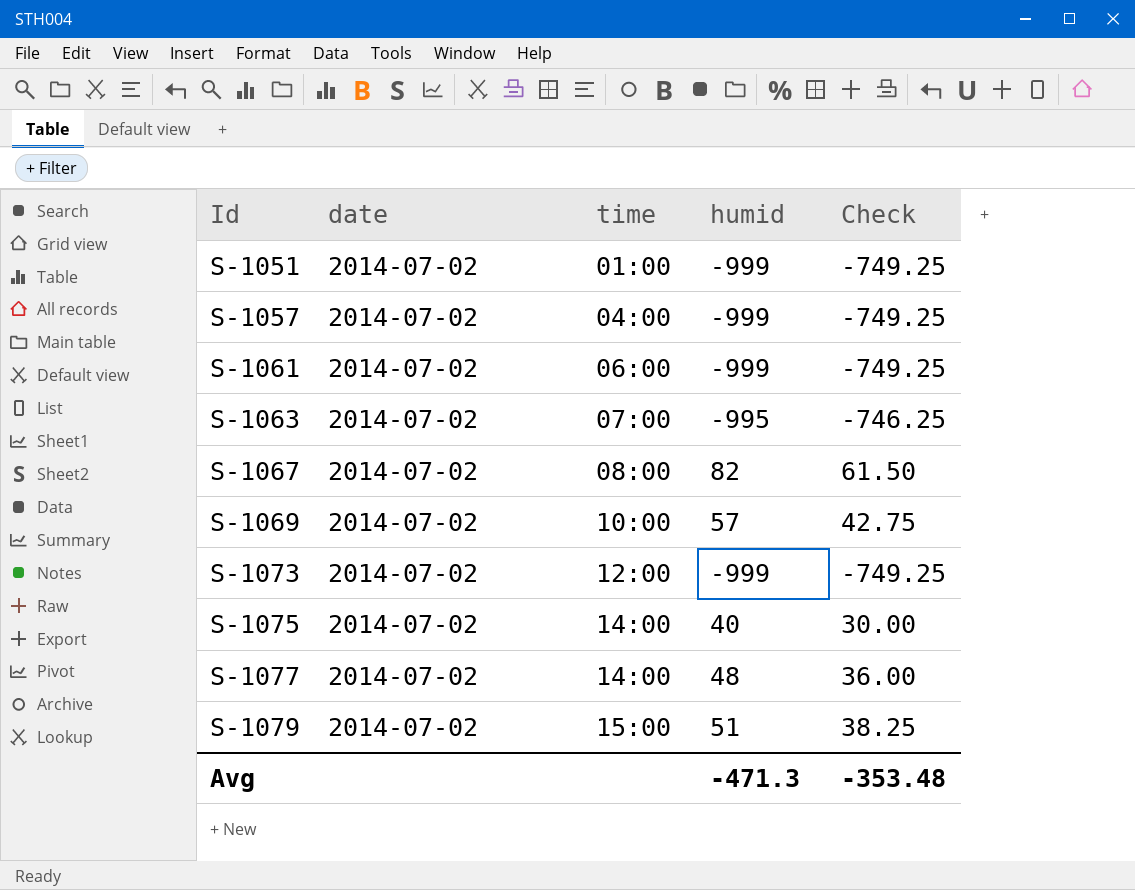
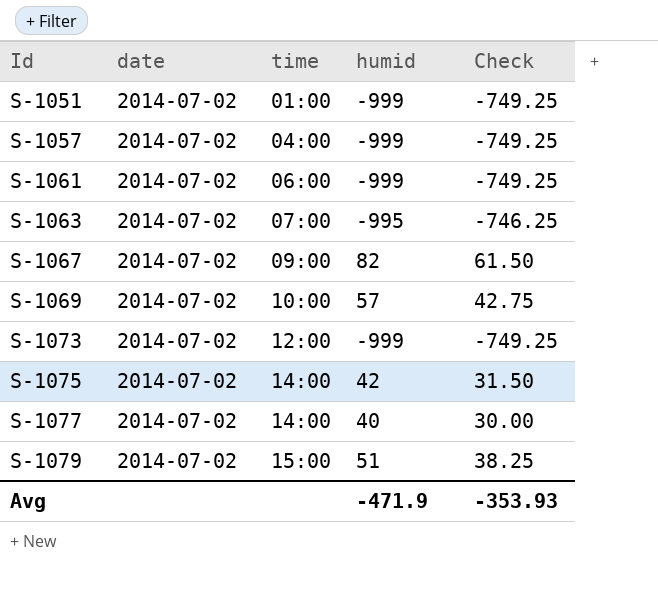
S-1067 | time: 08:00 -> 09:00
S-1075 | humid: 40 -> 42
S-1075 | Check: 30.00 -> 31.50
S-1077 | humid: 48 -> 40
S-1077 | Check: 36.00 -> 30.00
Avg | humid: -471.3 -> -471.9
Avg | Check: -353.48 -> -353.93

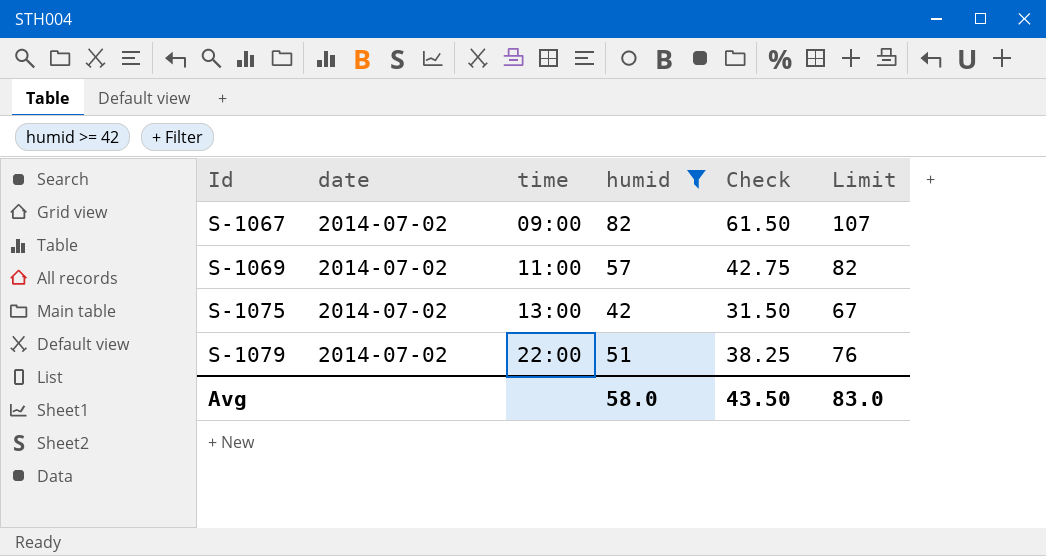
filter: none -> humid >= 42
column Limit | formula: none -> [humid] + 25
S-1069 | time: 10:00 -> 11:00
S-1075 | time: 14:00 -> 13:00
S-1079 | time: 15:00 -> 22:00
Avg | humid: -471.9 -> 58.0
Avg | Check: -353.93 -> 43.50

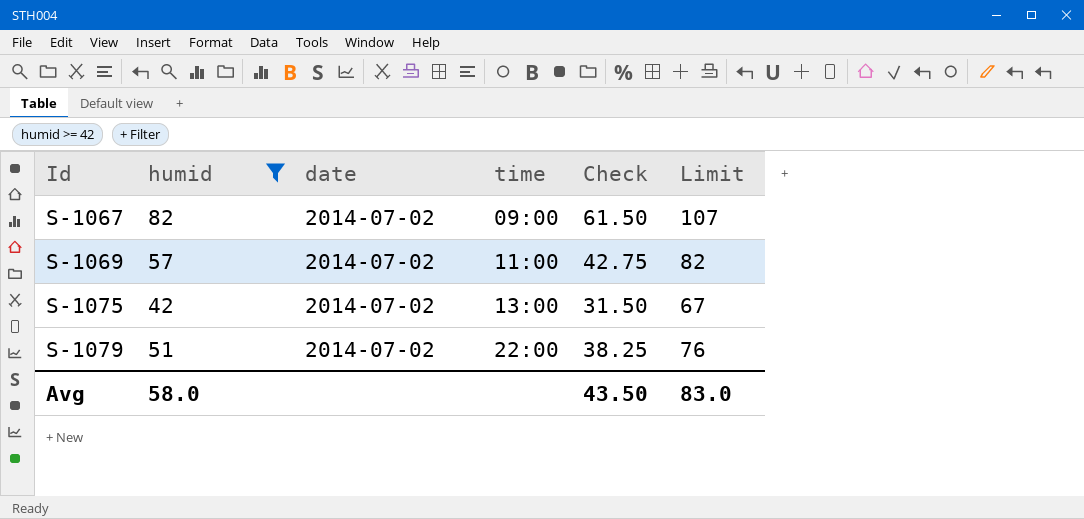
column humid | position: 4 -> 2

